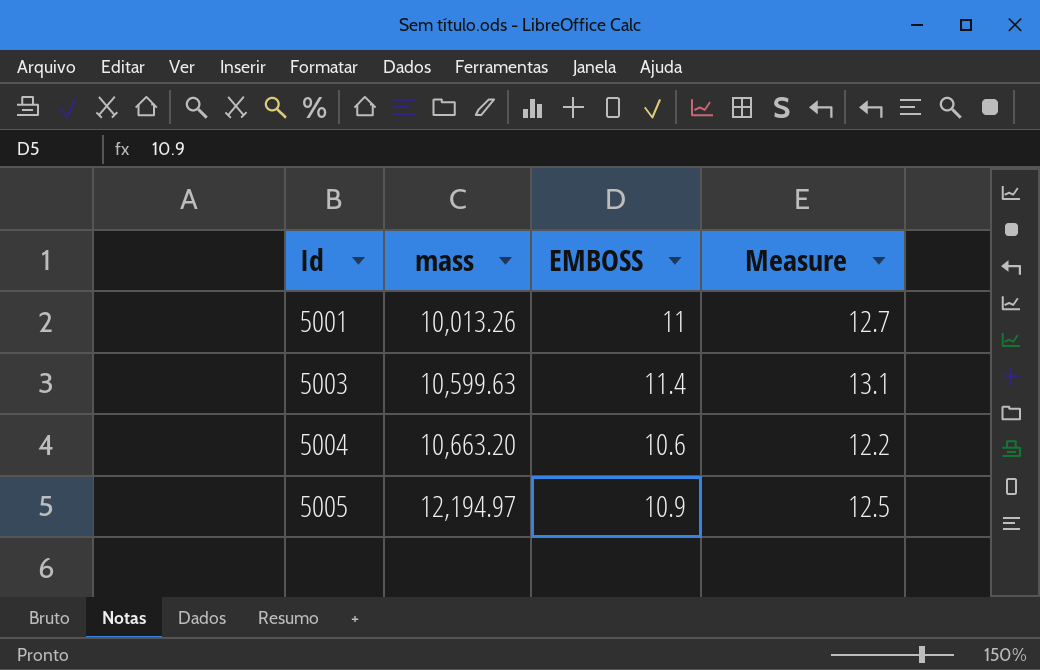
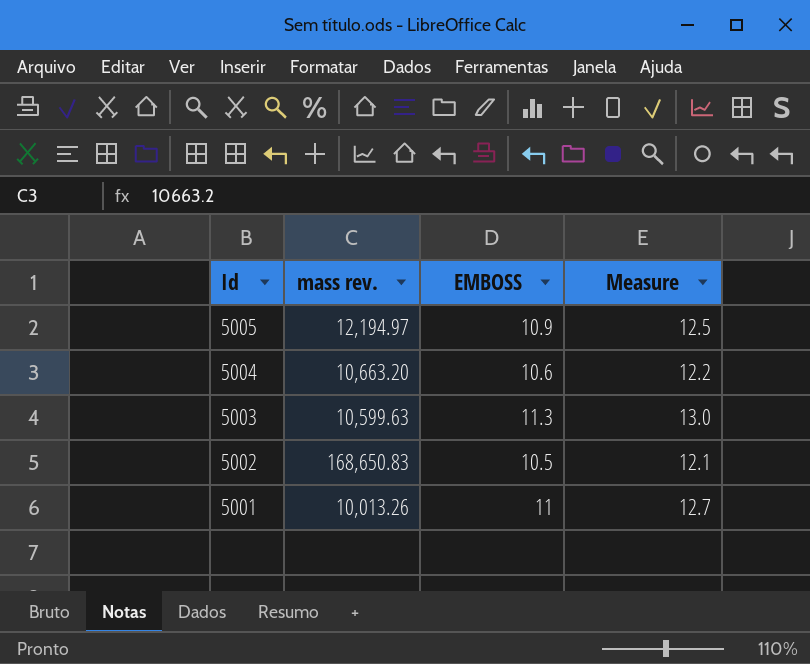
row order: Id ascending -> Id descending
column name: mass -> mass rev.
5003 | EMBOSS: 11.4 -> 11.3
5003 | Measure: 13.1 -> 13.0
row 5002: none -> 168,650.83 | 10.5 | 12.1

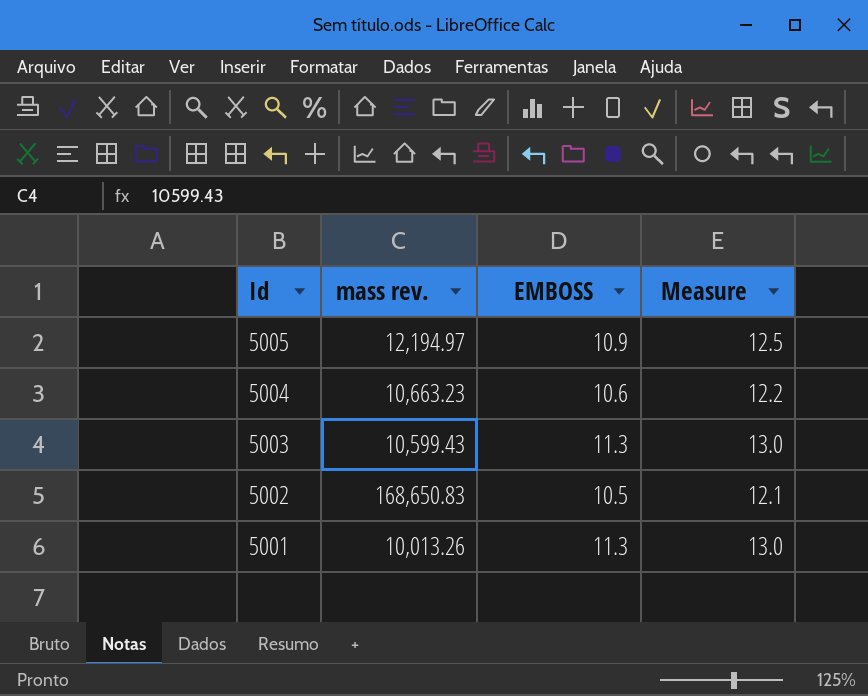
5004 | mass rev.: 10,663.20 -> 10,663.23
5003 | mass rev.: 10,599.63 -> 10,599.43
5001 | EMBOSS: 11 -> 11.3
5001 | Measure: 12.7 -> 13.0

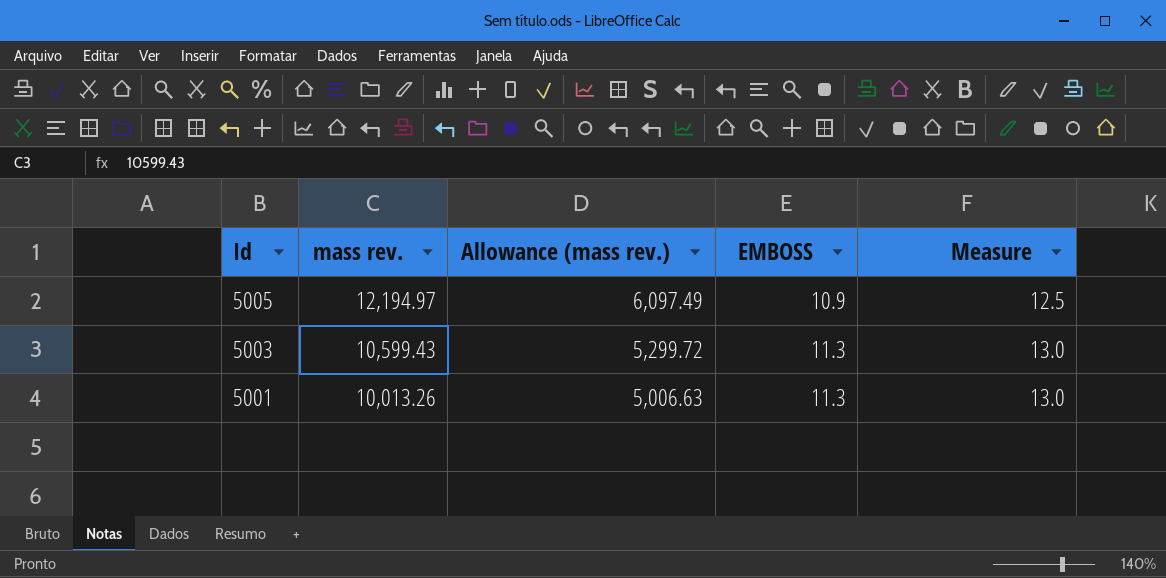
column Allowance (mass rev.) | formula: none -> [mass rev.] * 0.5
row 5004: 10,663.23 | 10.6 | 12.2 -> none
row 5002: 168,650.83 | 10.5 | 12.1 -> none

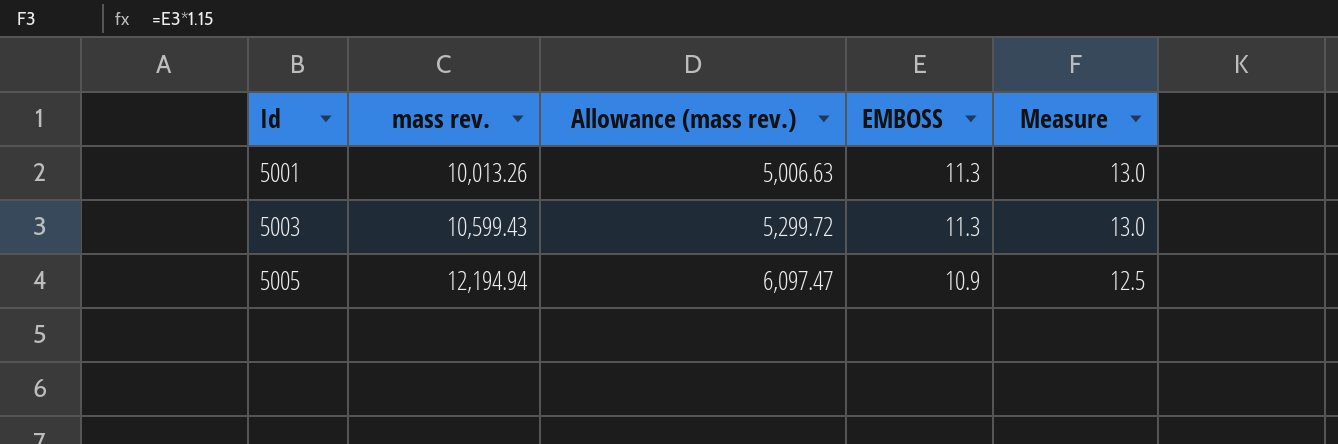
row order: Id descending -> Id ascending
5005 | mass rev.: 12,194.97 -> 12,194.94
5005 | Allowance (mass rev.): 6,097.49 -> 6,097.47

